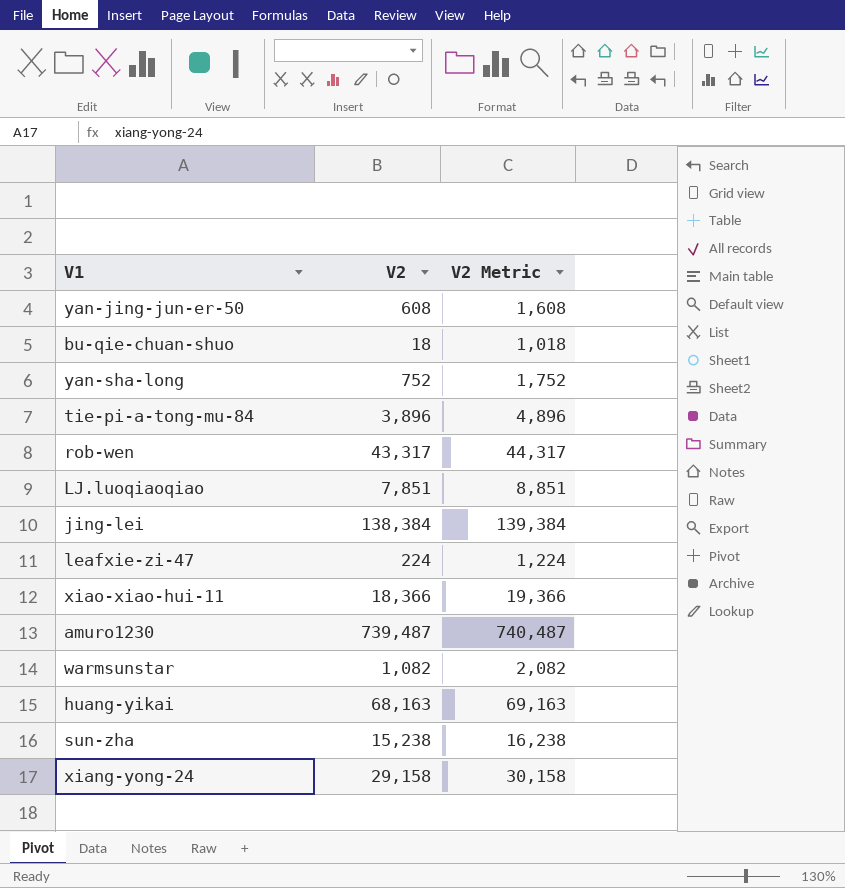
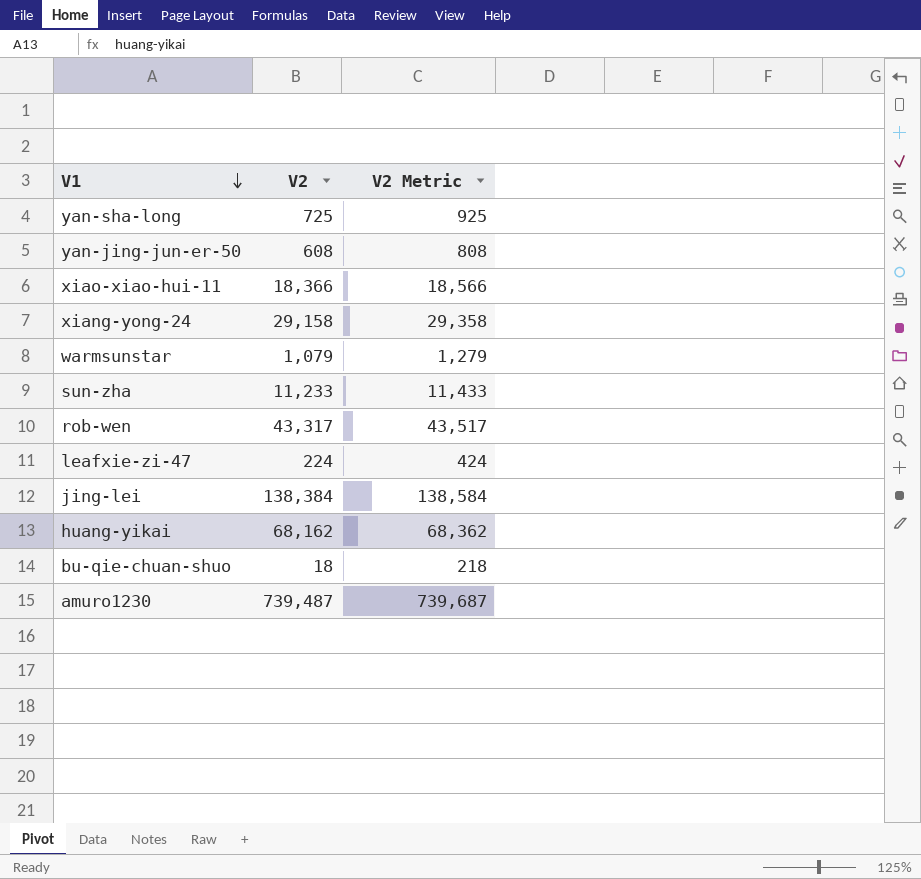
row order: none -> V1 descending
column V2 Metric | formula: [V2] + 1000 -> [V2] + 200
row tie-pi-a-tong-mu-84: 3,896 | 4,896 -> none
row LJ.luoqiaoqiao: 7,851 | 8,851 -> none
yan-sha-long | V2: 752 -> 725
warmsunstar | V2: 1,082 -> 1,079
sun-zha | V2: 15,238 -> 11,233
huang-yikai | V2: 68,163 -> 68,162

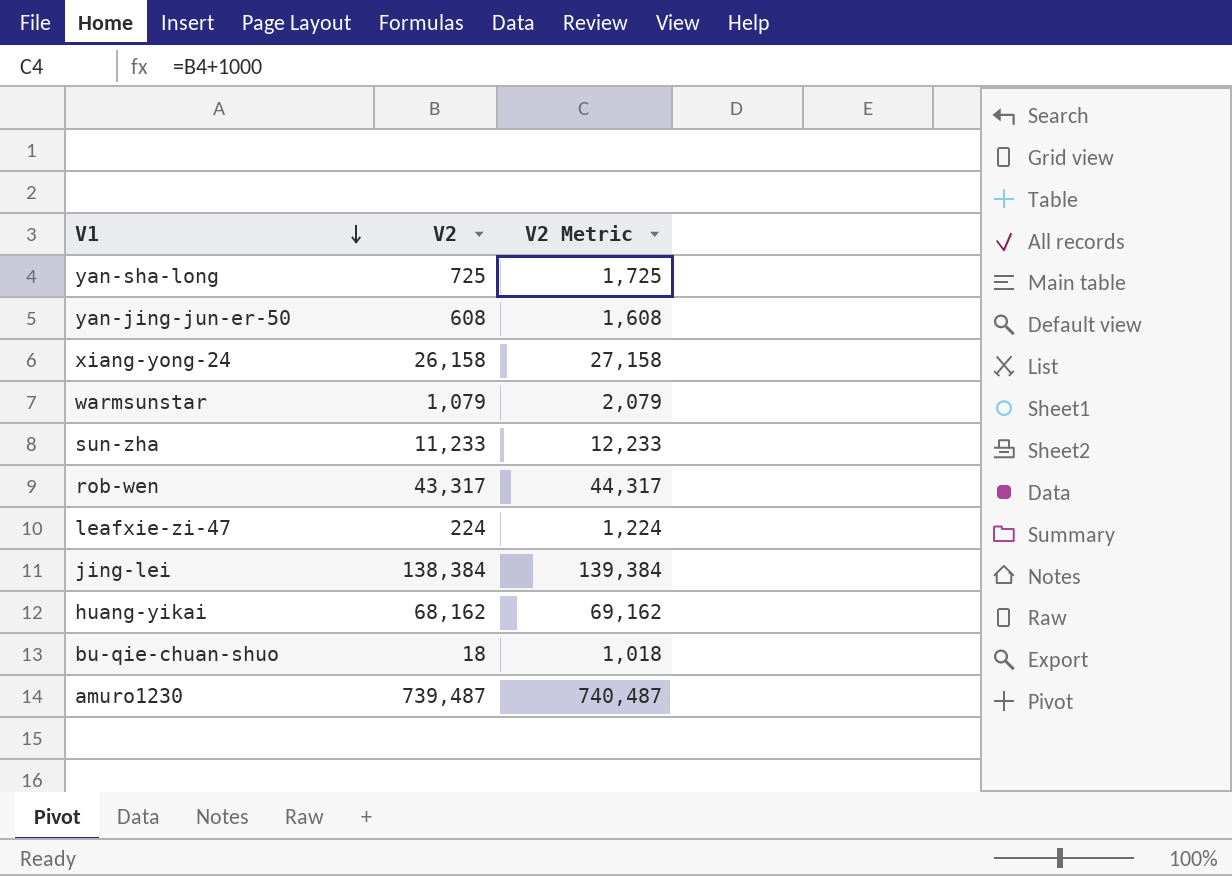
column V2 Metric | formula: [V2] + 200 -> [V2] + 1000
row xiao-xiao-hui-11: 18,366 | 18,566 -> none
xiang-yong-24 | V2: 29,158 -> 26,158

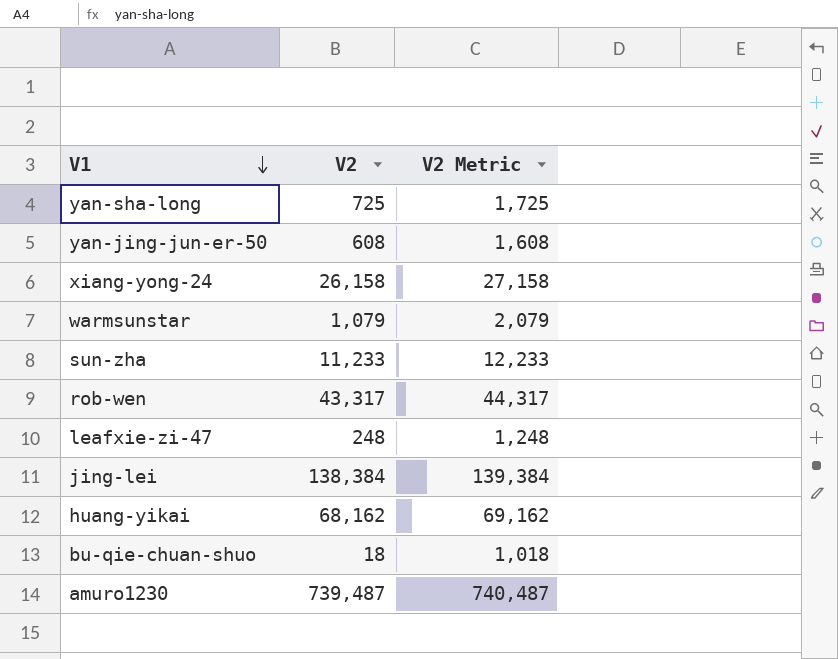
leafxie-zi-47 | V2: 224 -> 248
leafxie-zi-47 | V2 Metric: 1,224 -> 1,248

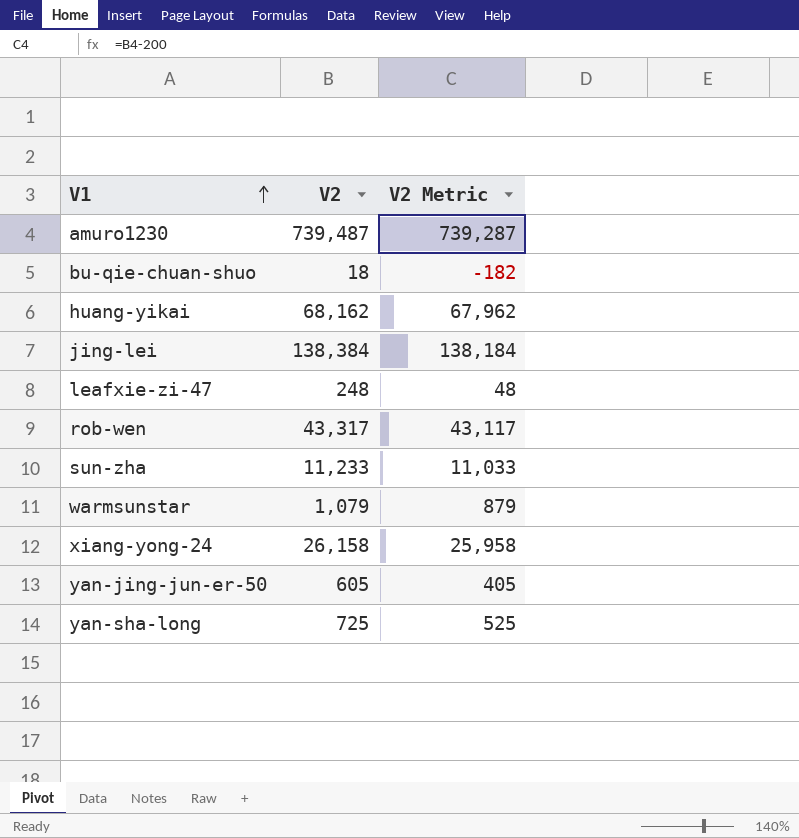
row order: V1 descending -> V1 ascending
column V2 Metric | formula: [V2] + 1000 -> [V2] - 200
yan-jing-jun-er-50 | V2: 608 -> 605

